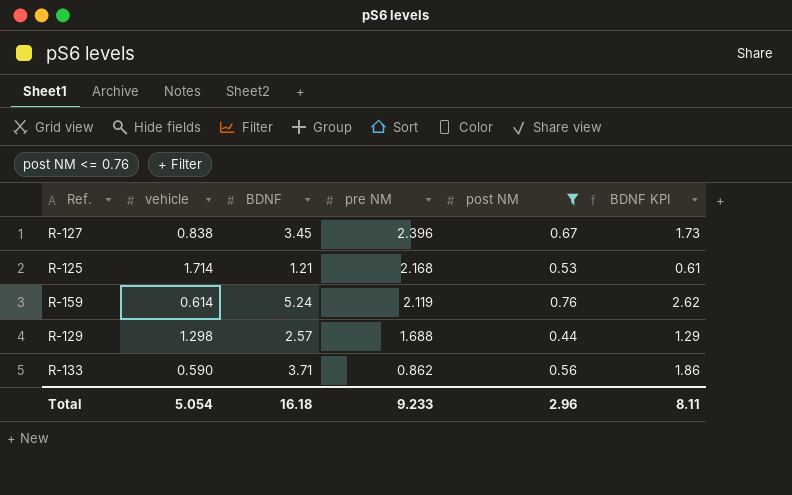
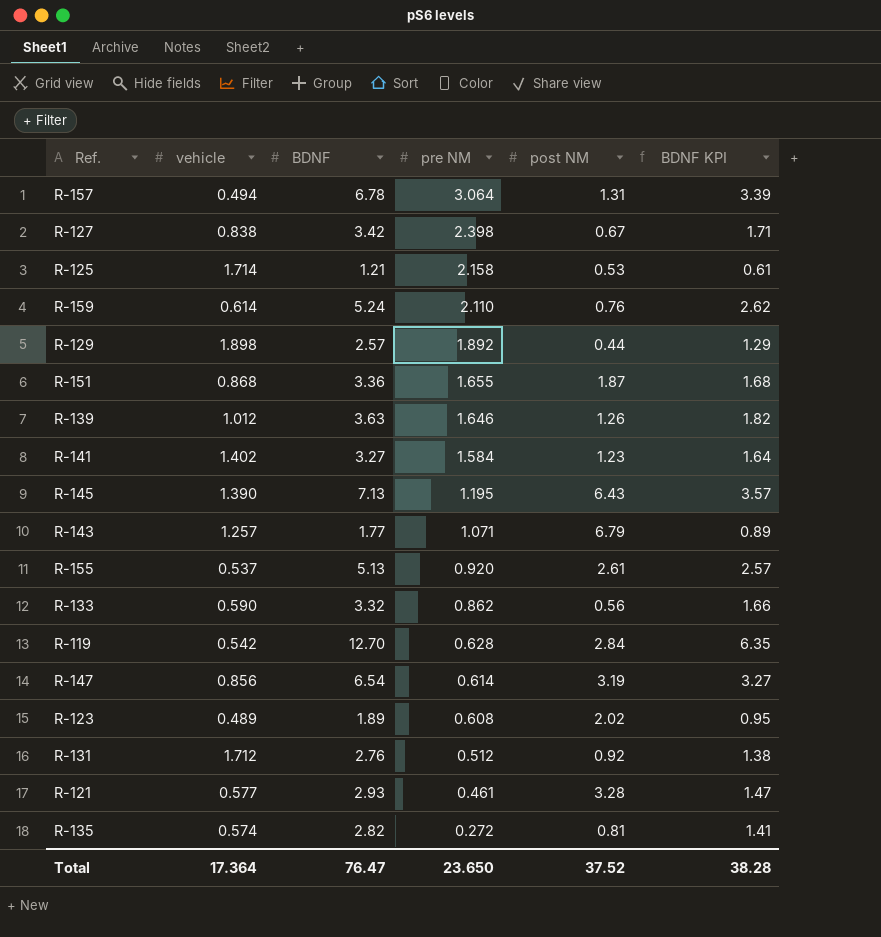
filter: post NM <= 0.76 -> none
R-127 | BDNF: 3.45 -> 3.42
R-127 | pre NM: 2.396 -> 2.398
R-127 | BDNF KPI: 1.73 -> 1.71
R-125 | pre NM: 2.168 -> 2.158
R-159 | pre NM: 2.119 -> 2.110
R-129 | vehicle: 1.298 -> 1.898
R-129 | pre NM: 1.688 -> 1.892
R-133 | BDNF: 3.71 -> 3.32
R-133 | BDNF KPI: 1.86 -> 1.66
Total | vehicle: 5.054 -> 17.364
Total | BDNF: 16.18 -> 76.47
Total | pre NM: 9.233 -> 23.650
Total | post NM: 2.96 -> 37.52
Total | BDNF KPI: 8.11 -> 38.28

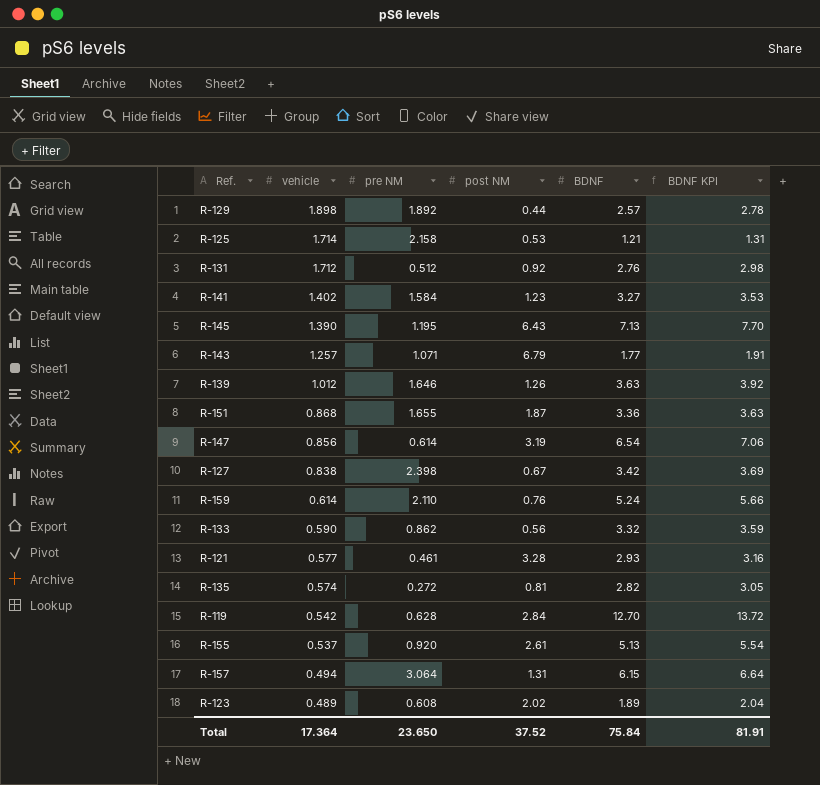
row order: pre NM descending -> vehicle descending
column BDNF | position: 3 -> 5
column BDNF KPI | formula: [BDNF] * 0.5 -> [BDNF] * 1.08
R-157 | BDNF: 6.78 -> 6.15
Total | BDNF: 76.47 -> 75.84
Total | BDNF KPI: 38.28 -> 81.91

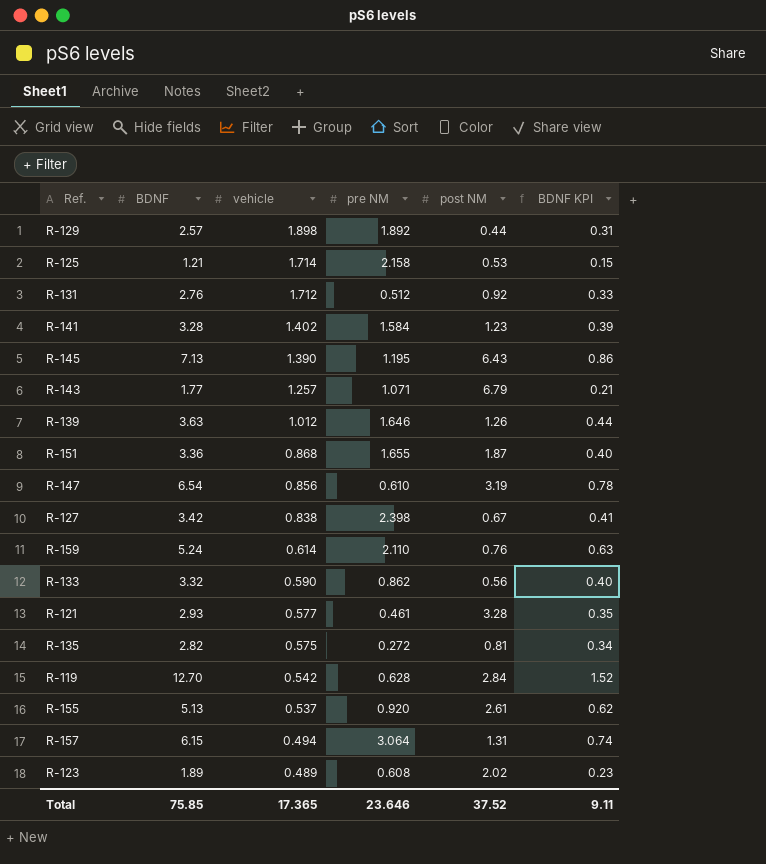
column BDNF | position: 5 -> 2
column BDNF KPI | formula: [BDNF] * 1.08 -> [BDNF] * 0.12
R-141 | BDNF: 3.27 -> 3.28
R-147 | pre NM: 0.614 -> 0.610
R-135 | vehicle: 0.574 -> 0.575
Total | BDNF: 75.84 -> 75.85
Total | vehicle: 17.364 -> 17.365
Total | pre NM: 23.650 -> 23.646
Total | BDNF KPI: 81.91 -> 9.11

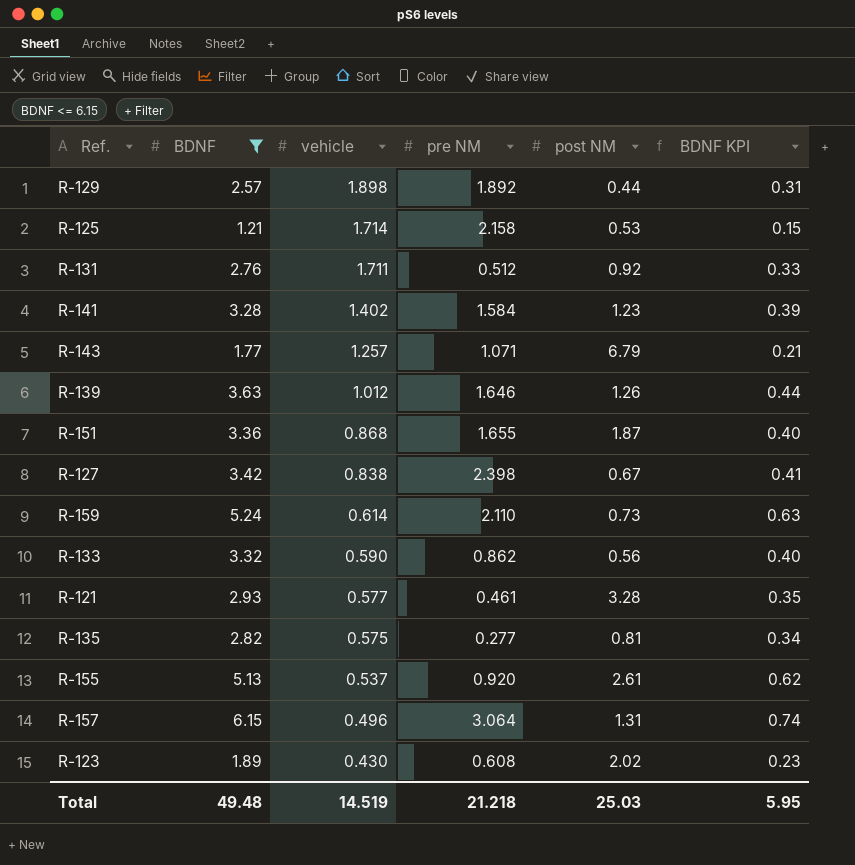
filter: none -> BDNF <= 6.15
R-131 | vehicle: 1.712 -> 1.711
R-159 | post NM: 0.76 -> 0.73
R-135 | pre NM: 0.272 -> 0.277
R-157 | vehicle: 0.494 -> 0.496
R-123 | vehicle: 0.489 -> 0.430
Total | BDNF: 75.85 -> 49.48
Total | vehicle: 17.365 -> 14.519
Total | pre NM: 23.646 -> 21.218
Total | post NM: 37.52 -> 25.03
Total | BDNF KPI: 9.11 -> 5.95

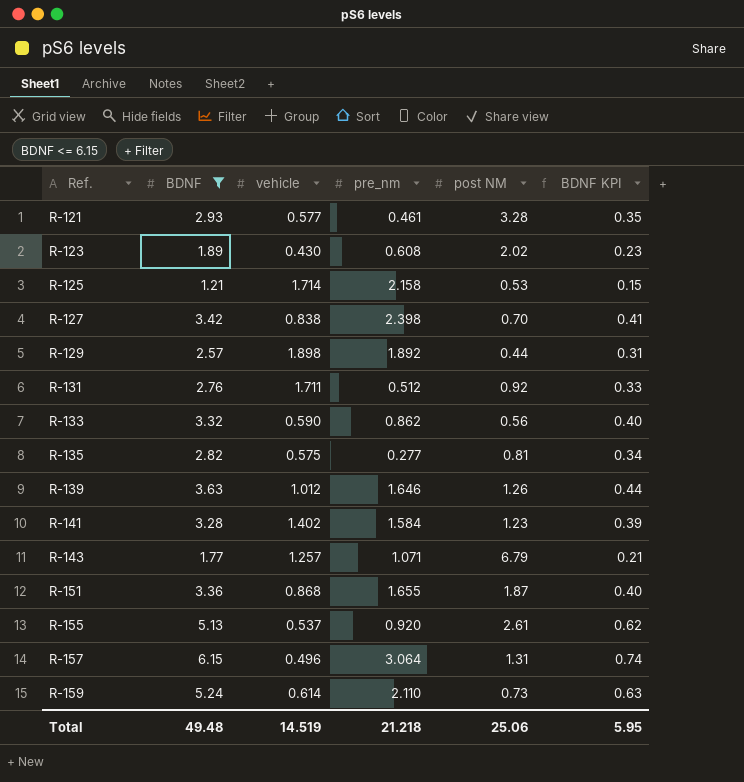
row order: vehicle descending -> Ref. ascending
column name: pre NM -> pre_nm
R-127 | post NM: 0.67 -> 0.70
Total | post NM: 25.03 -> 25.06

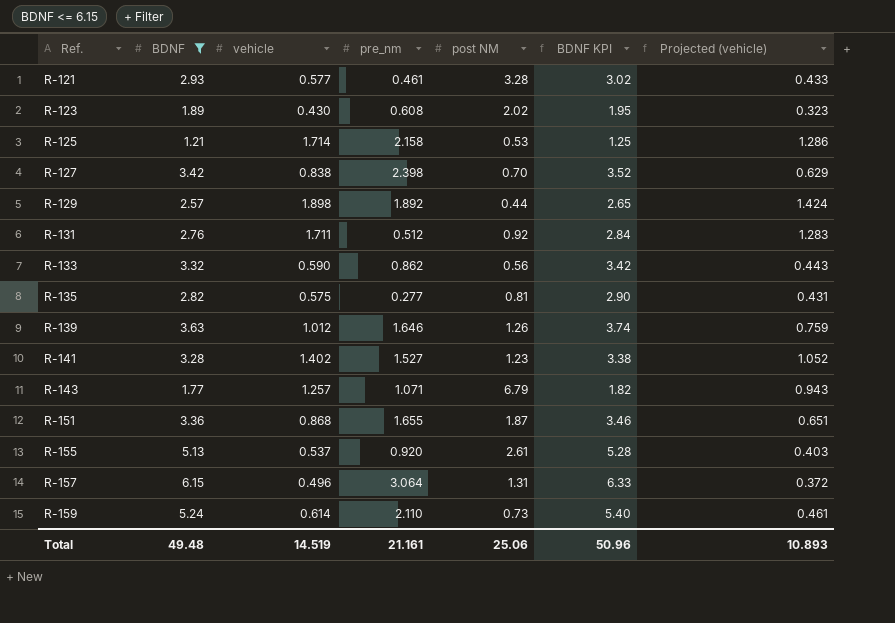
column BDNF KPI | formula: [BDNF] * 0.12 -> [BDNF] * 1.03
column Projected (vehicle) | formula: none -> [vehicle] * 0.75
R-141 | pre_nm: 1.584 -> 1.527
Total | pre_nm: 21.218 -> 21.161
Total | BDNF KPI: 5.95 -> 50.96

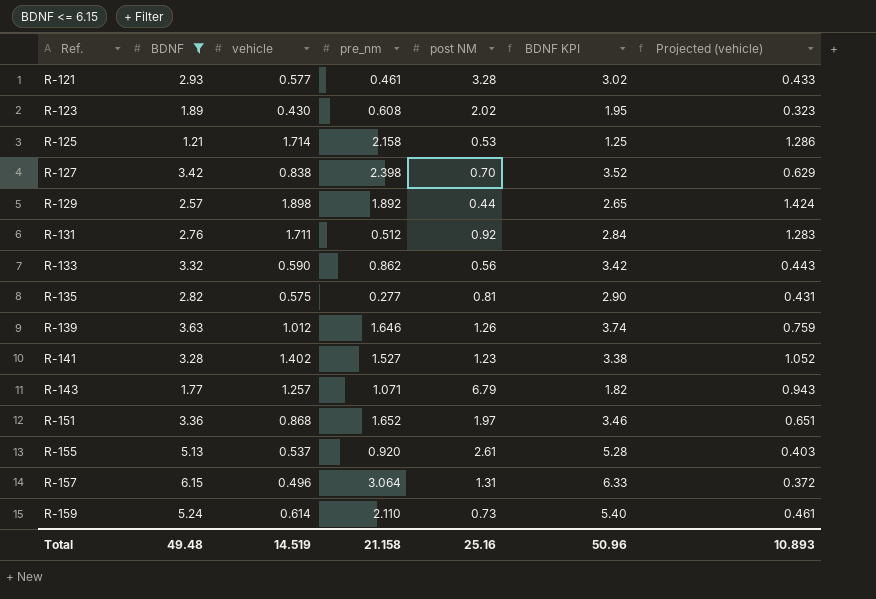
R-151 | pre_nm: 1.655 -> 1.652
R-151 | post NM: 1.87 -> 1.97
Total | pre_nm: 21.161 -> 21.158
Total | post NM: 25.06 -> 25.16

